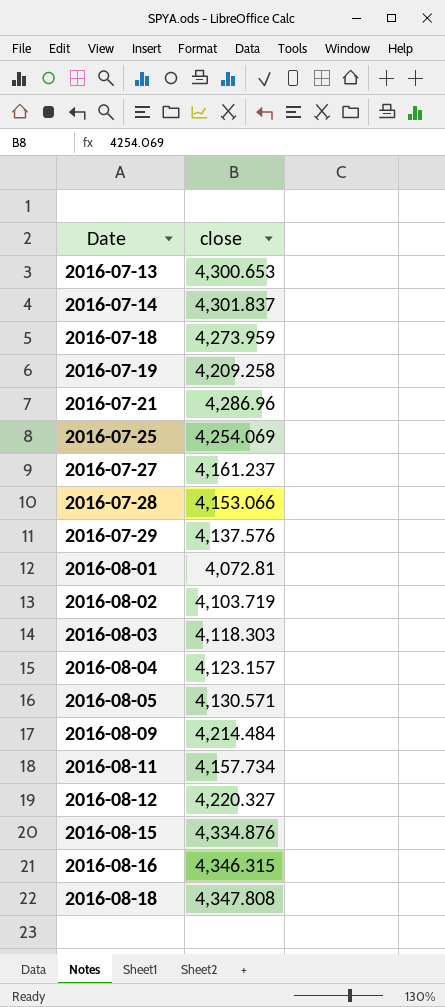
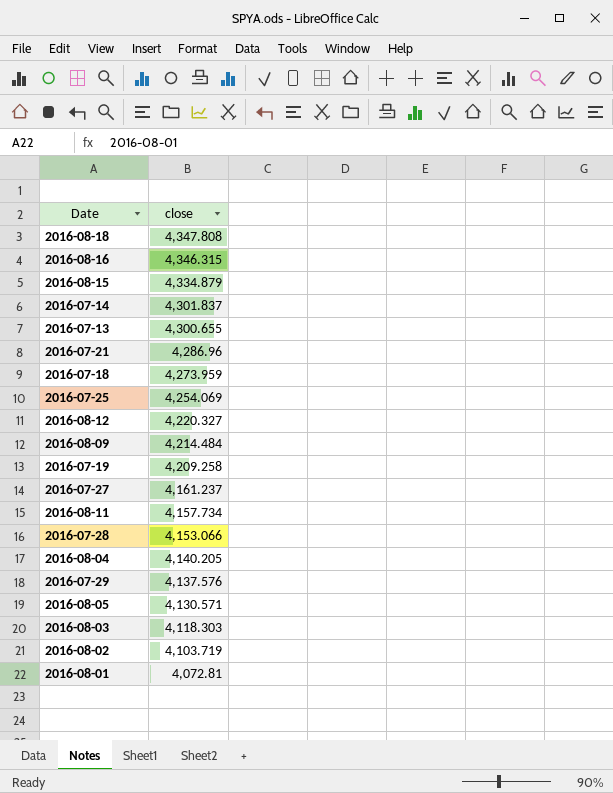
row order: Date ascending -> close descending
2016-08-15 | close: 4,334.876 -> 4,334.879
2016-07-13 | close: 4,300.653 -> 4,300.655
2016-08-04 | close: 4,123.157 -> 4,140.205

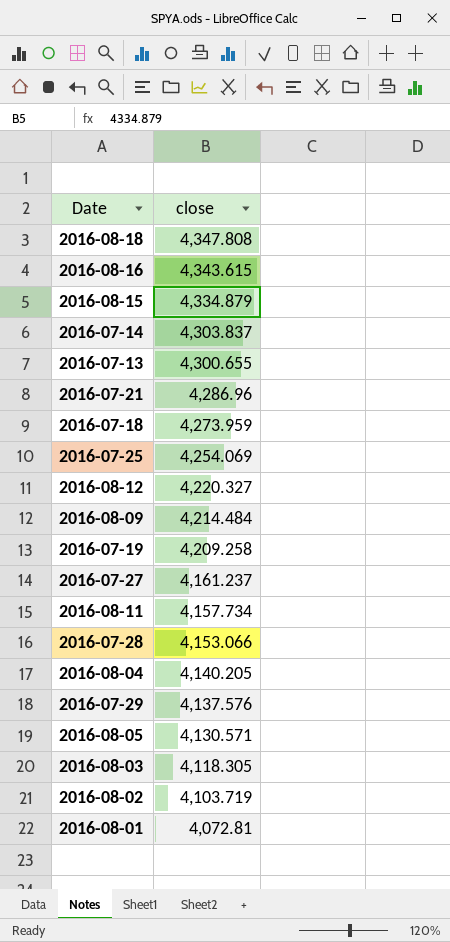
2016-08-16 | close: 4,346.315 -> 4,343.615
2016-07-14 | close: 4,301.837 -> 4,303.837
2016-08-03 | close: 4,118.303 -> 4,118.305

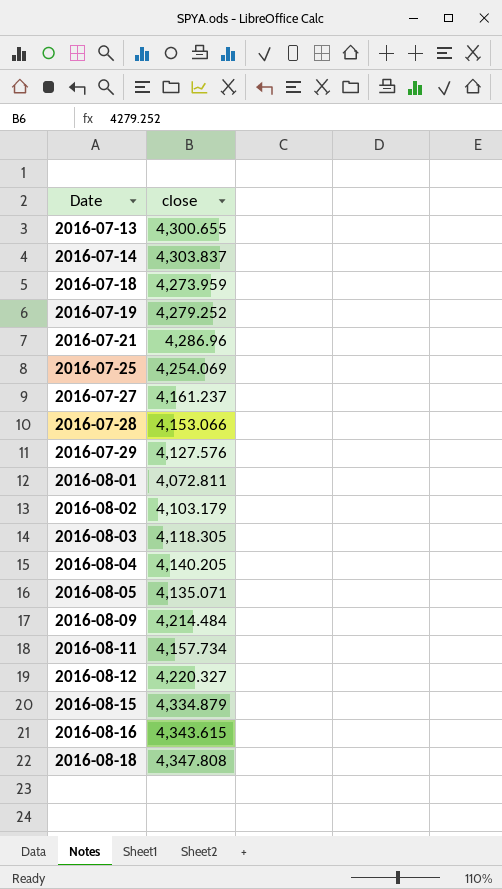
row order: close descending -> Date ascending
2016-07-19 | close: 4,209.258 -> 4,279.252
2016-07-29 | close: 4,137.576 -> 4,127.576
2016-08-01 | close: 4,072.81 -> 4,072.811
2016-08-02 | close: 4,103.719 -> 4,103.179
2016-08-05 | close: 4,130.571 -> 4,135.071

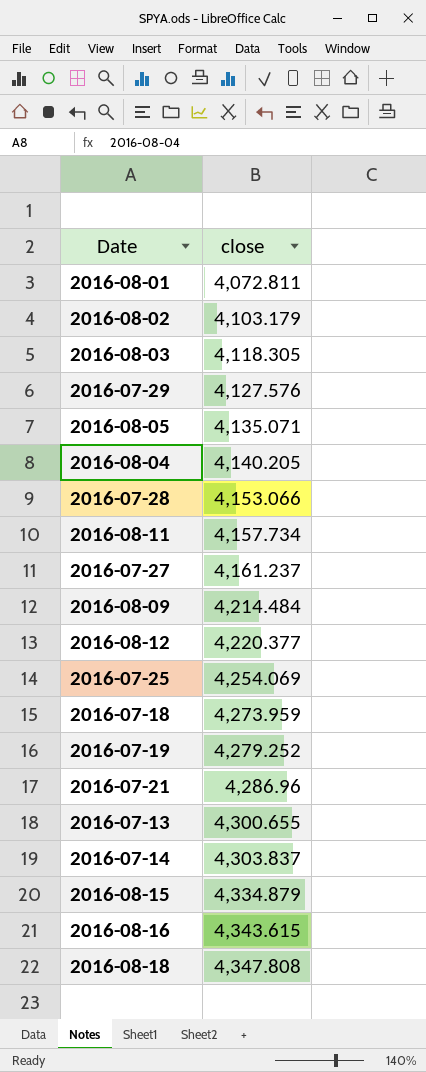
row order: Date ascending -> close ascending
2016-08-12 | close: 4,220.327 -> 4,220.377

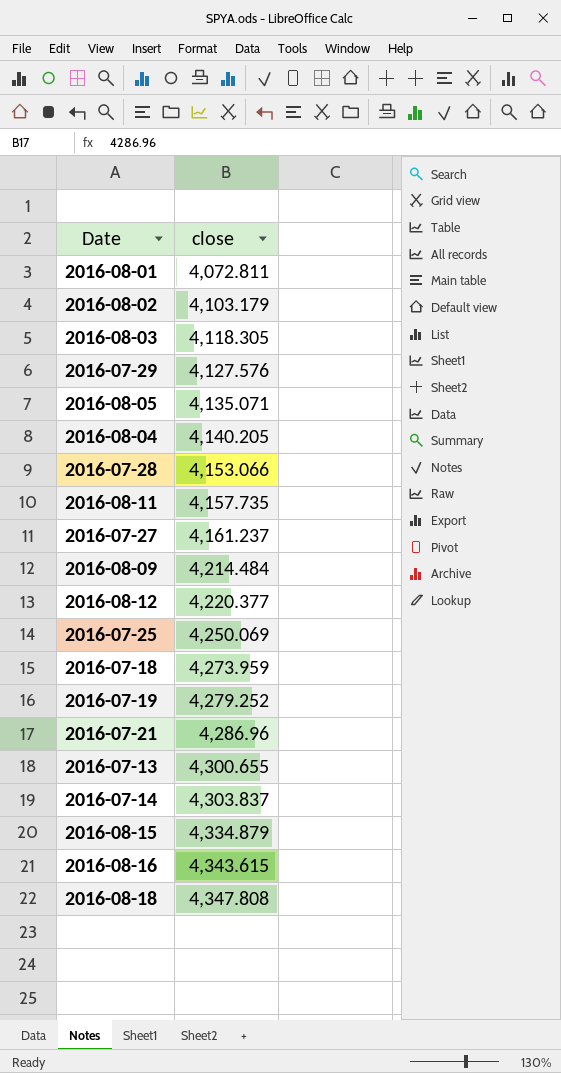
2016-08-11 | close: 4,157.734 -> 4,157.735
2016-07-25 | close: 4,254.069 -> 4,250.069

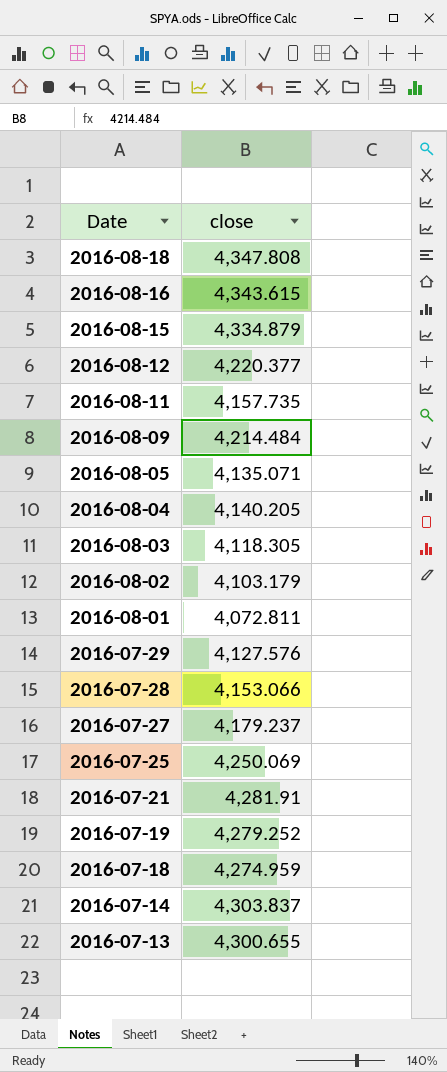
row order: close ascending -> Date descending
2016-07-27 | close: 4,161.237 -> 4,179.237
2016-07-21 | close: 4,286.96 -> 4,281.91
2016-07-18 | close: 4,273.959 -> 4,274.959

